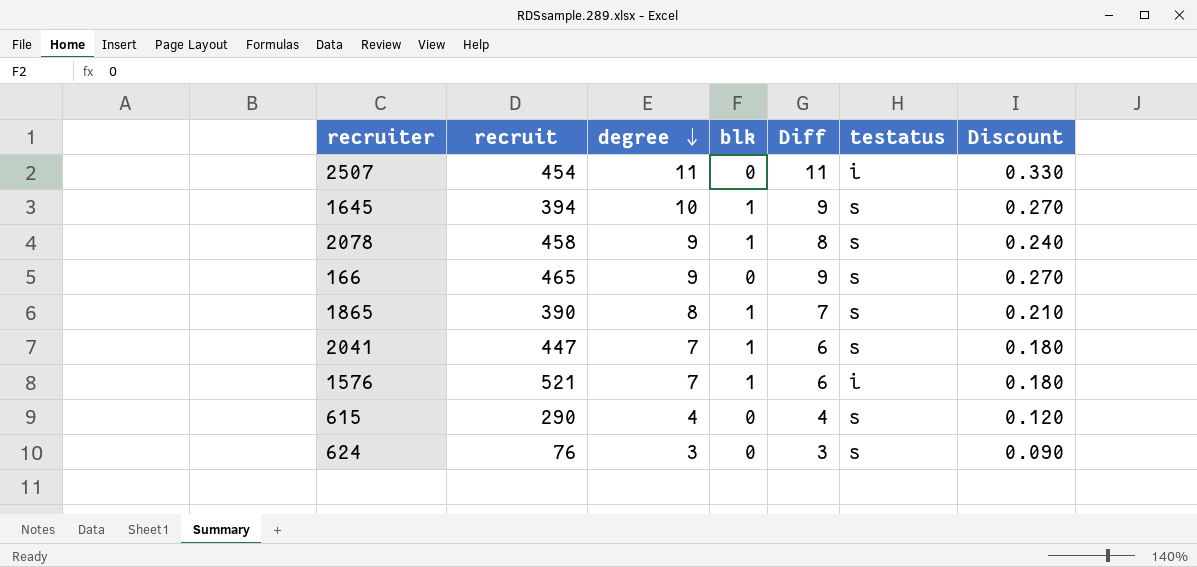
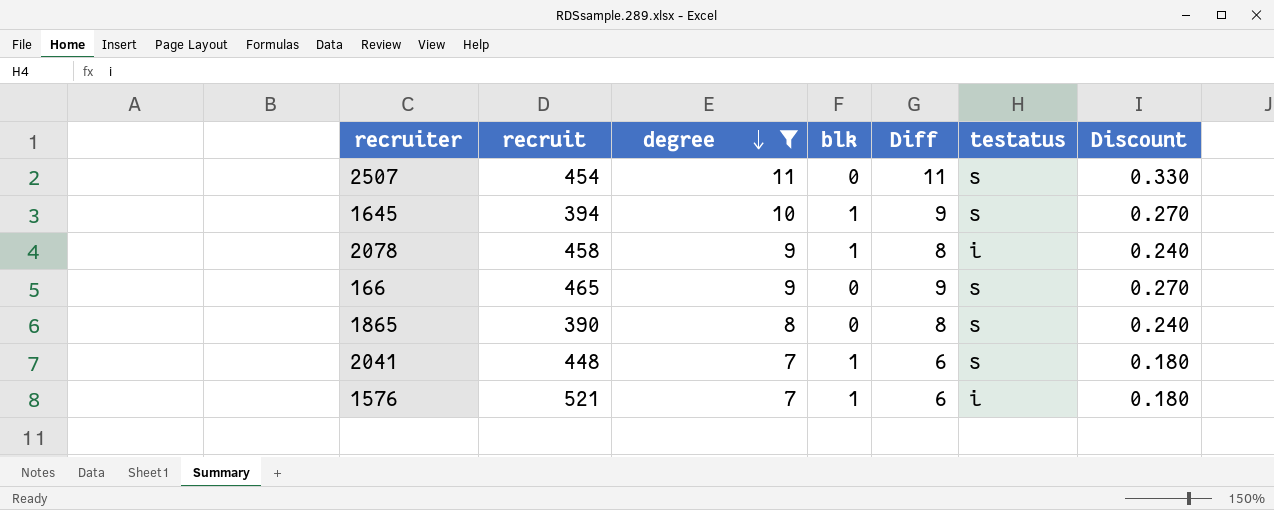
filter: none -> degree >= 7
2507 | testatus: i -> s
2078 | testatus: s -> i
1865 | blk: 1 -> 0
1865 | Diff: 7 -> 8
1865 | Discount: 0.210 -> 0.240
2041 | recruit: 447 -> 448

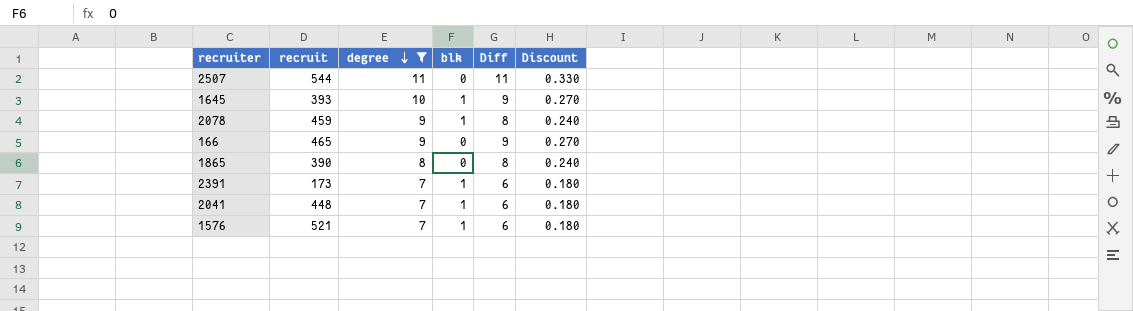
column testatus | position: 6 -> none
2507 | recruit: 454 -> 544
1645 | recruit: 394 -> 393
2078 | recruit: 458 -> 459
row 2391: none -> 173 | 7 | 1 | 6 | 0.180

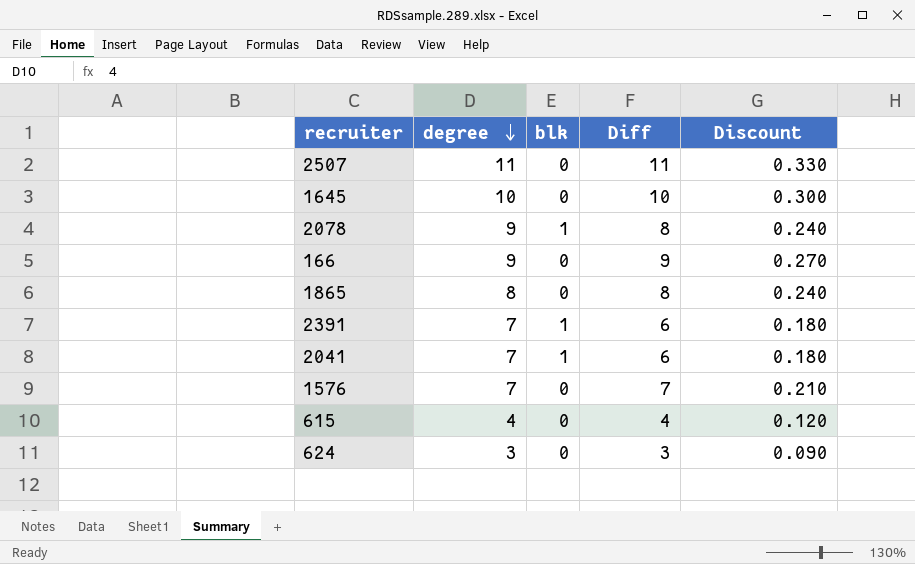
filter: degree >= 7 -> none
column recruit | position: 2 -> none
1645 | blk: 1 -> 0
1645 | Diff: 9 -> 10
1645 | Discount: 0.270 -> 0.300
1576 | blk: 1 -> 0
1576 | Diff: 6 -> 7
1576 | Discount: 0.180 -> 0.210

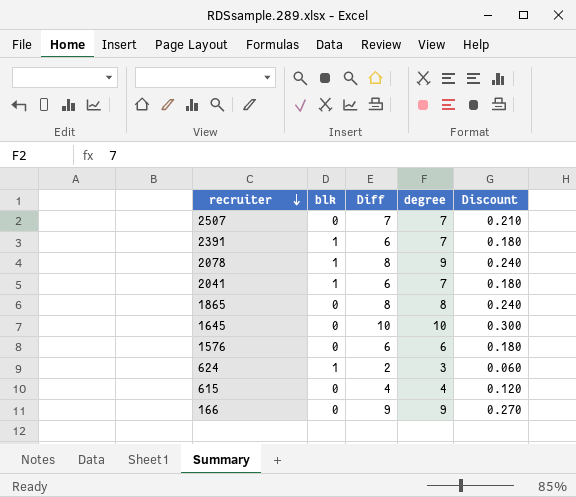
row order: degree descending -> recruiter descending
column degree | position: 2 -> 4
2507 | Diff: 11 -> 7
2507 | degree: 11 -> 7
2507 | Discount: 0.330 -> 0.210
1576 | Diff: 7 -> 6
1576 | degree: 7 -> 6
1576 | Discount: 0.210 -> 0.180
624 | blk: 0 -> 1
624 | Diff: 3 -> 2
624 | Discount: 0.090 -> 0.060

